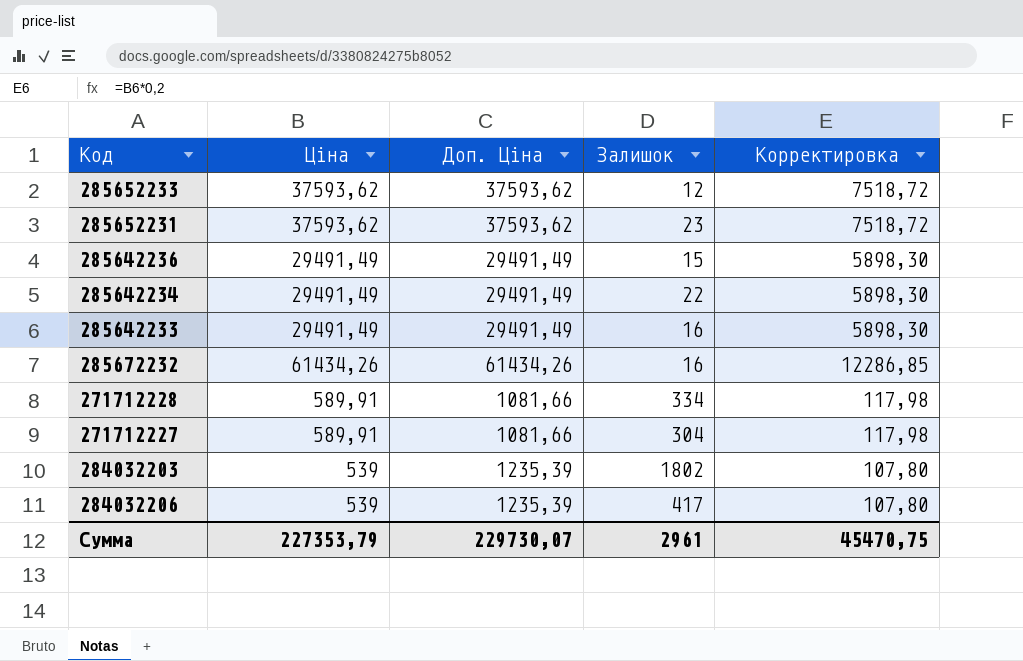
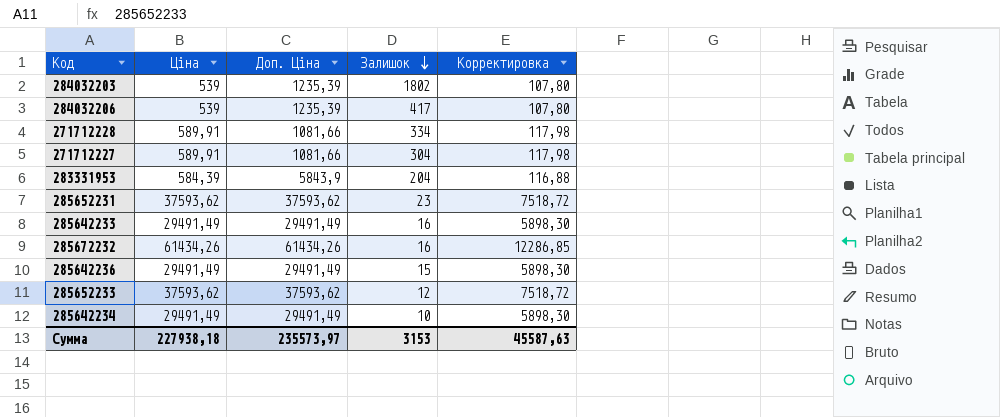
row order: none -> Залишок descending
row 283331953: none -> 584,39 | 5843,9 | 204 | 116,88
285642234 | Залишок: 22 -> 10
Сумма | Ціна: 227353,79 -> 227938,18
Сумма | Доп. Ціна: 229730,07 -> 235573,97
Сумма | Залишок: 2961 -> 3153
Сумма | Корректировка: 45470,75 -> 45587,63

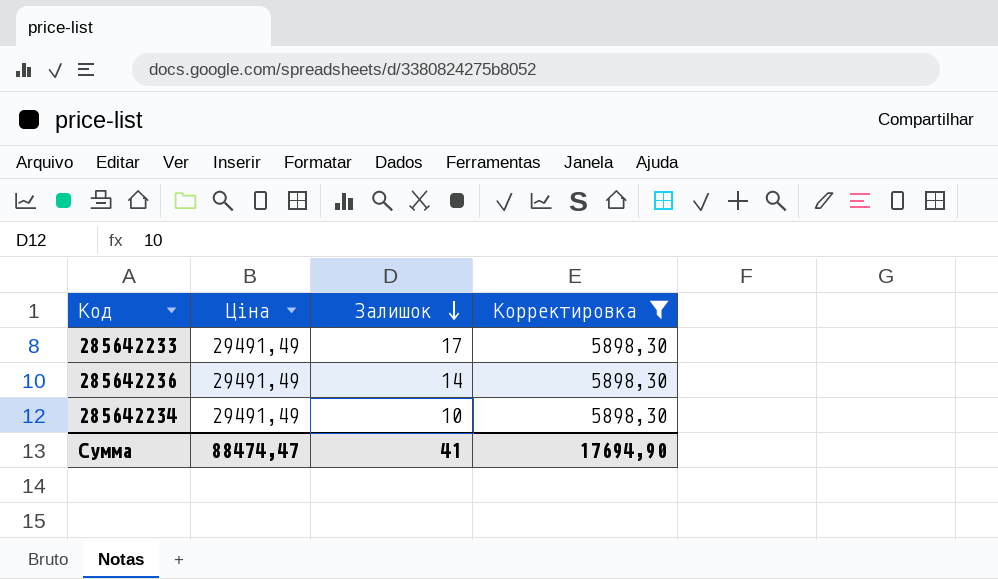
filter: none -> Корректировка = 5898,30
column Доп. Ціна | position: 3 -> none
285642233 | Залишок: 16 -> 17
285642236 | Залишок: 15 -> 14
Сумма | Ціна: 227938,18 -> 88474,47
Сумма | Залишок: 3153 -> 41
Сумма | Корректировка: 45587,63 -> 17694,90

